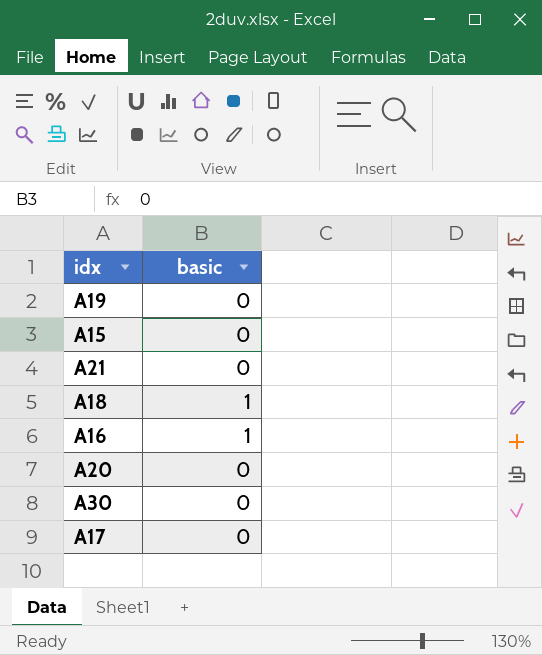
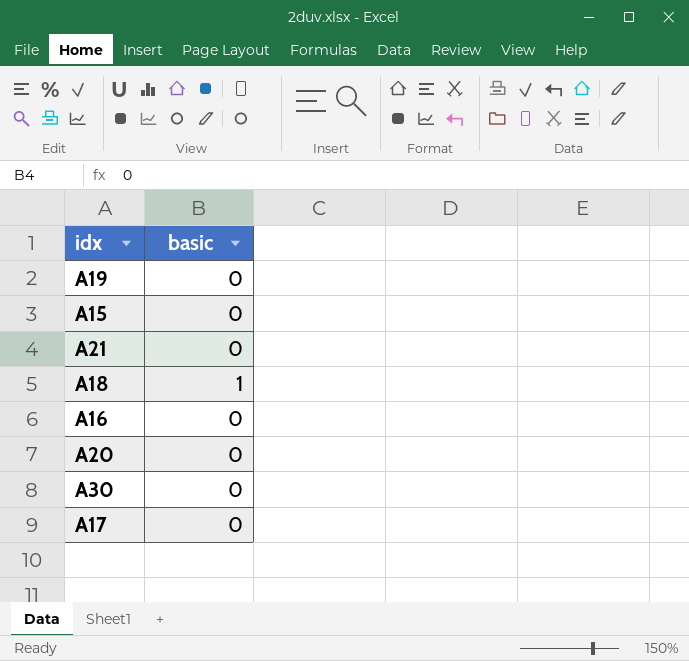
A16 | basic: 1 -> 0

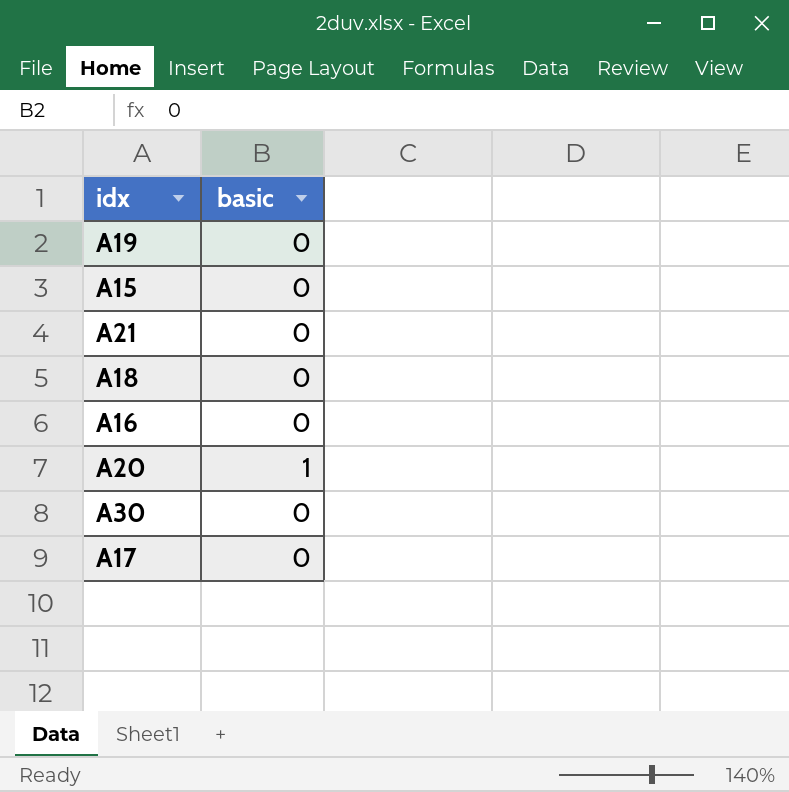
A18 | basic: 1 -> 0
A20 | basic: 0 -> 1

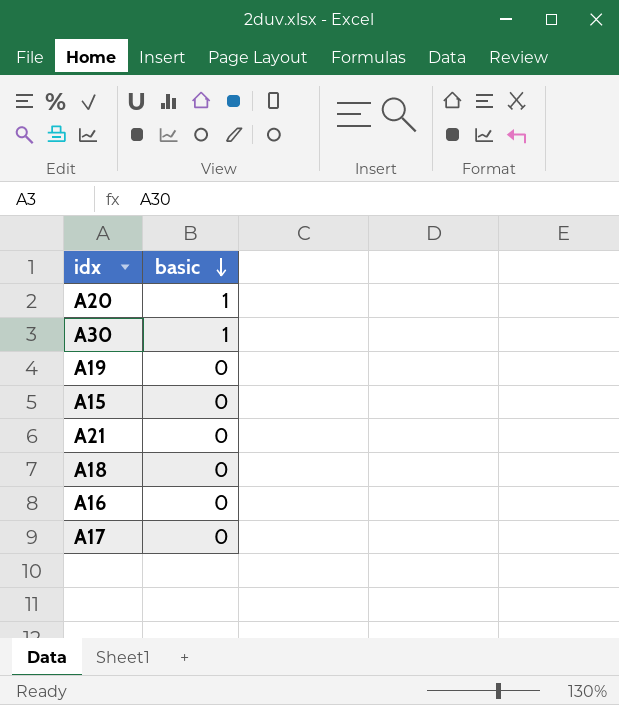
row order: none -> basic descending
A30 | basic: 0 -> 1

